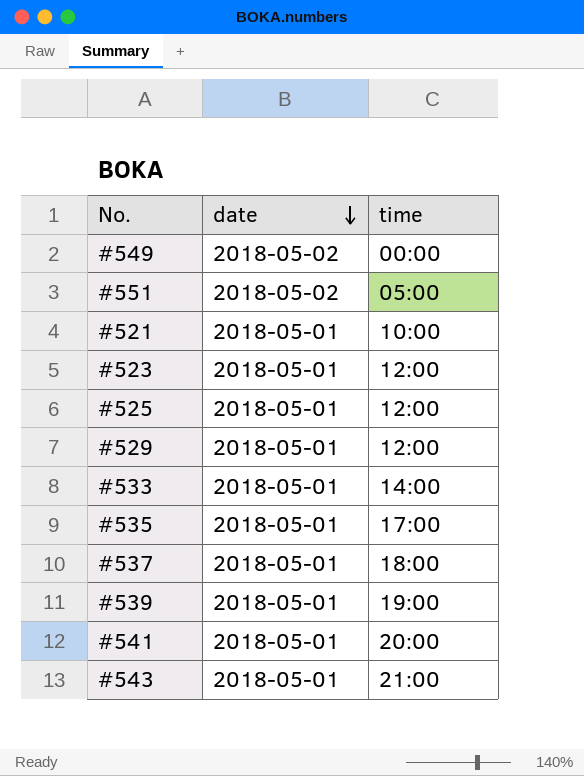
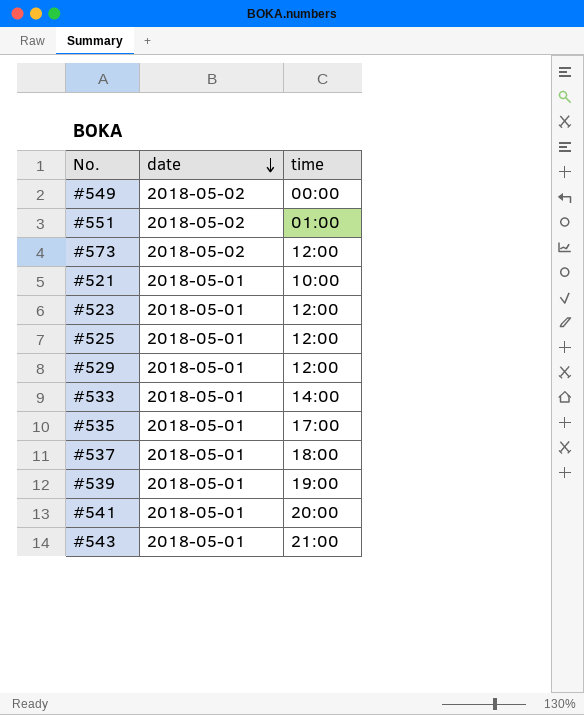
#551 | time: 05:00 -> 01:00
row #573: none -> 2018-05-02 | 12:00

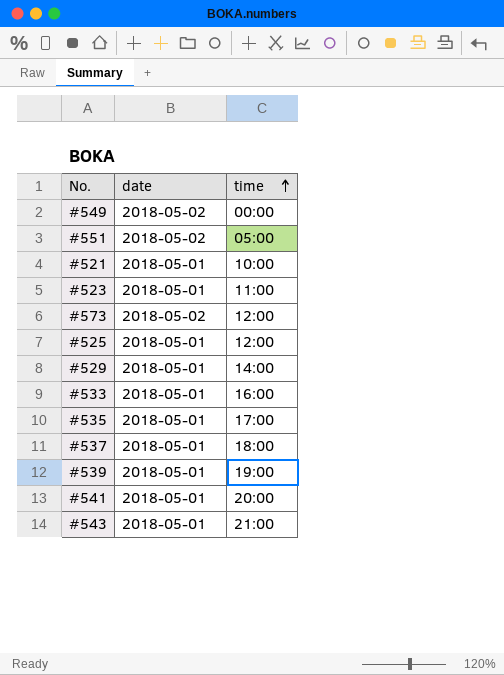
row order: date descending -> time ascending
#551 | time: 01:00 -> 05:00
#523 | time: 12:00 -> 11:00
#529 | time: 12:00 -> 14:00
#533 | time: 14:00 -> 16:00

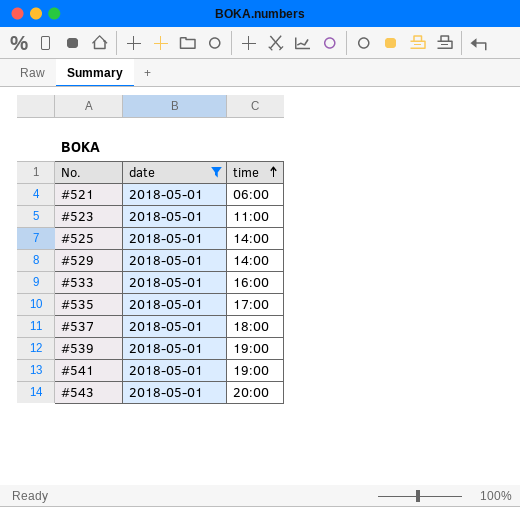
filter: none -> date = 2018-05-01
#521 | time: 10:00 -> 06:00
#525 | time: 12:00 -> 14:00
#541 | time: 20:00 -> 19:00
#543 | time: 21:00 -> 20:00

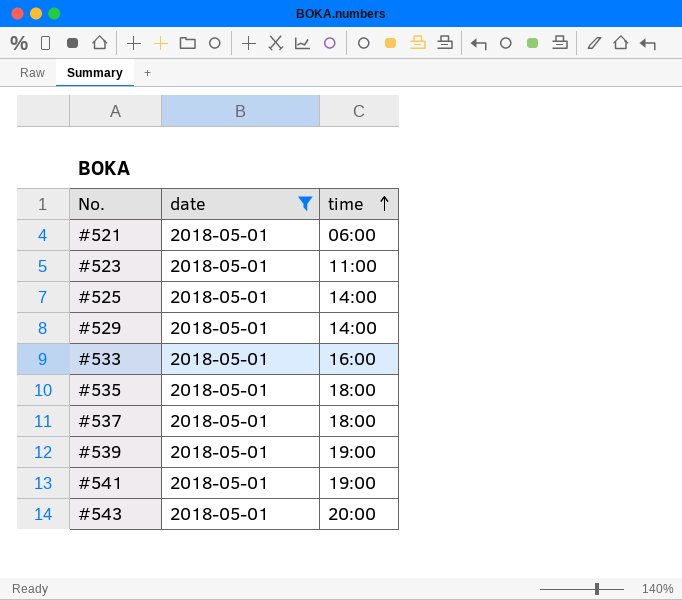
#535 | time: 17:00 -> 18:00

